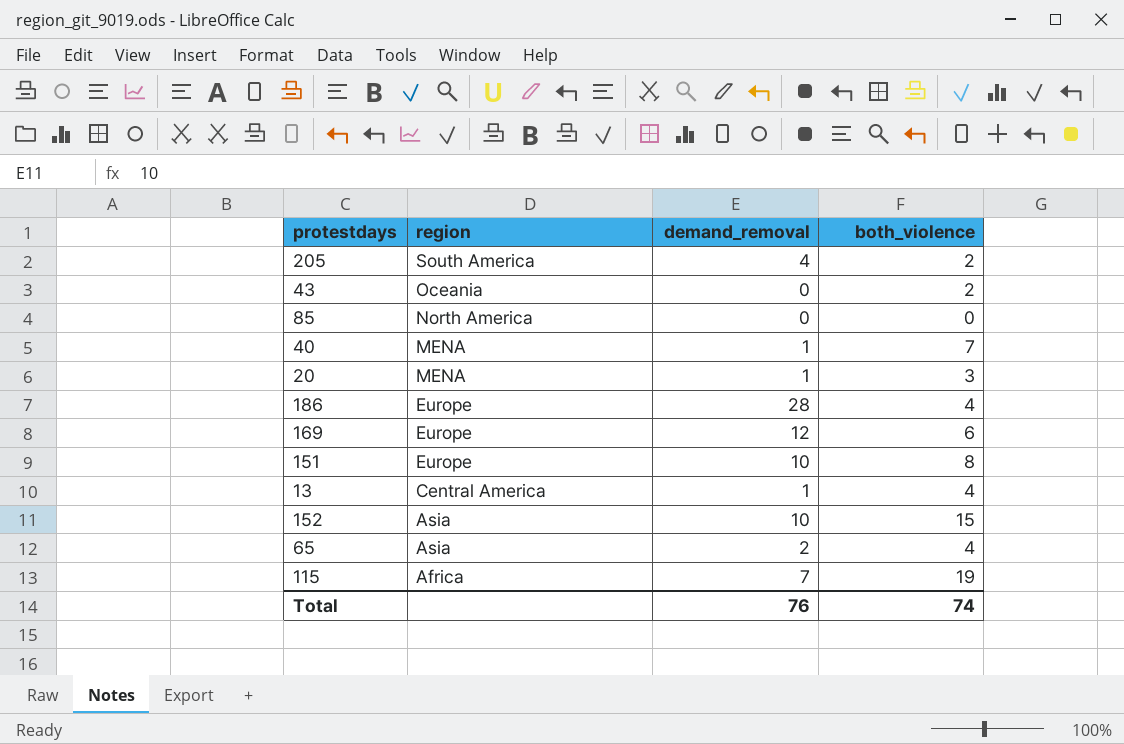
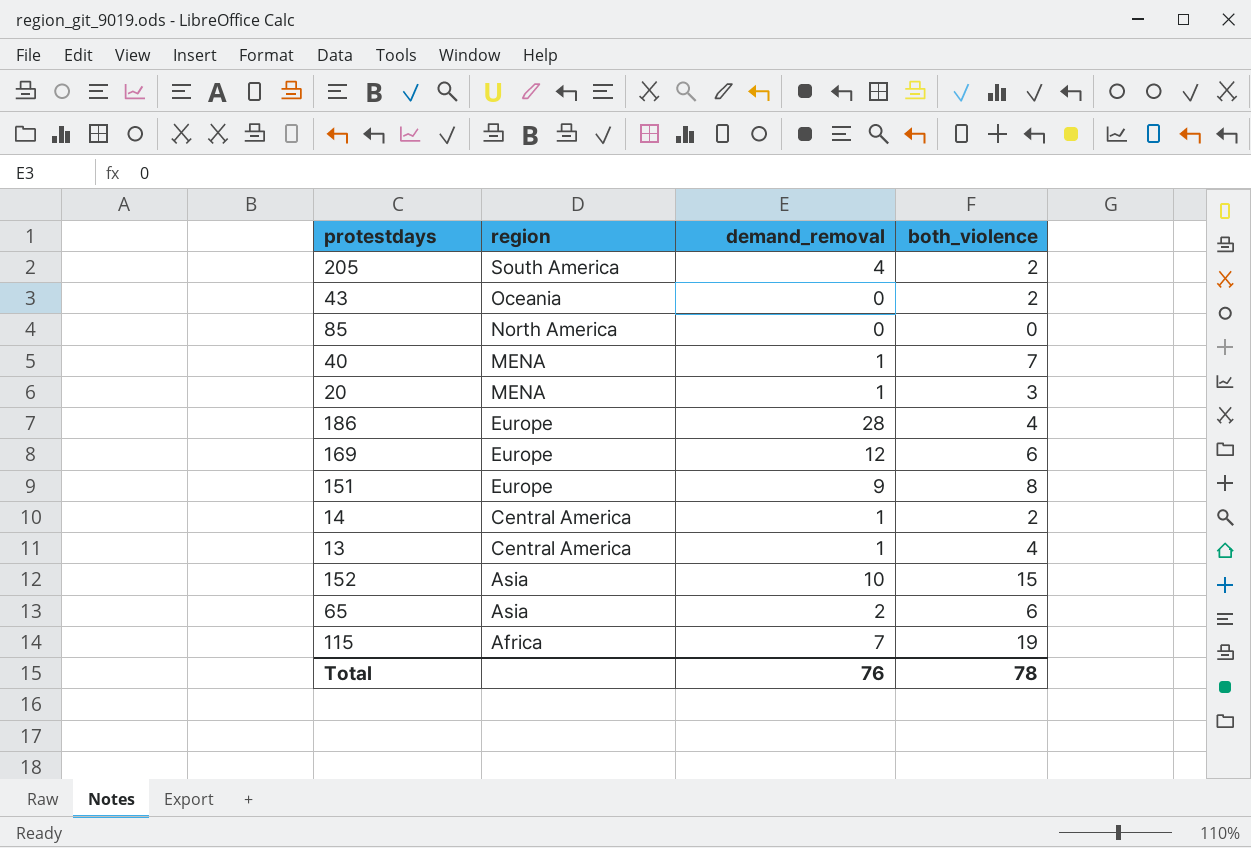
151 | demand_removal: 10 -> 9
row 14: none -> Central America | 1 | 2
65 | both_violence: 4 -> 6
Total | both_violence: 74 -> 78

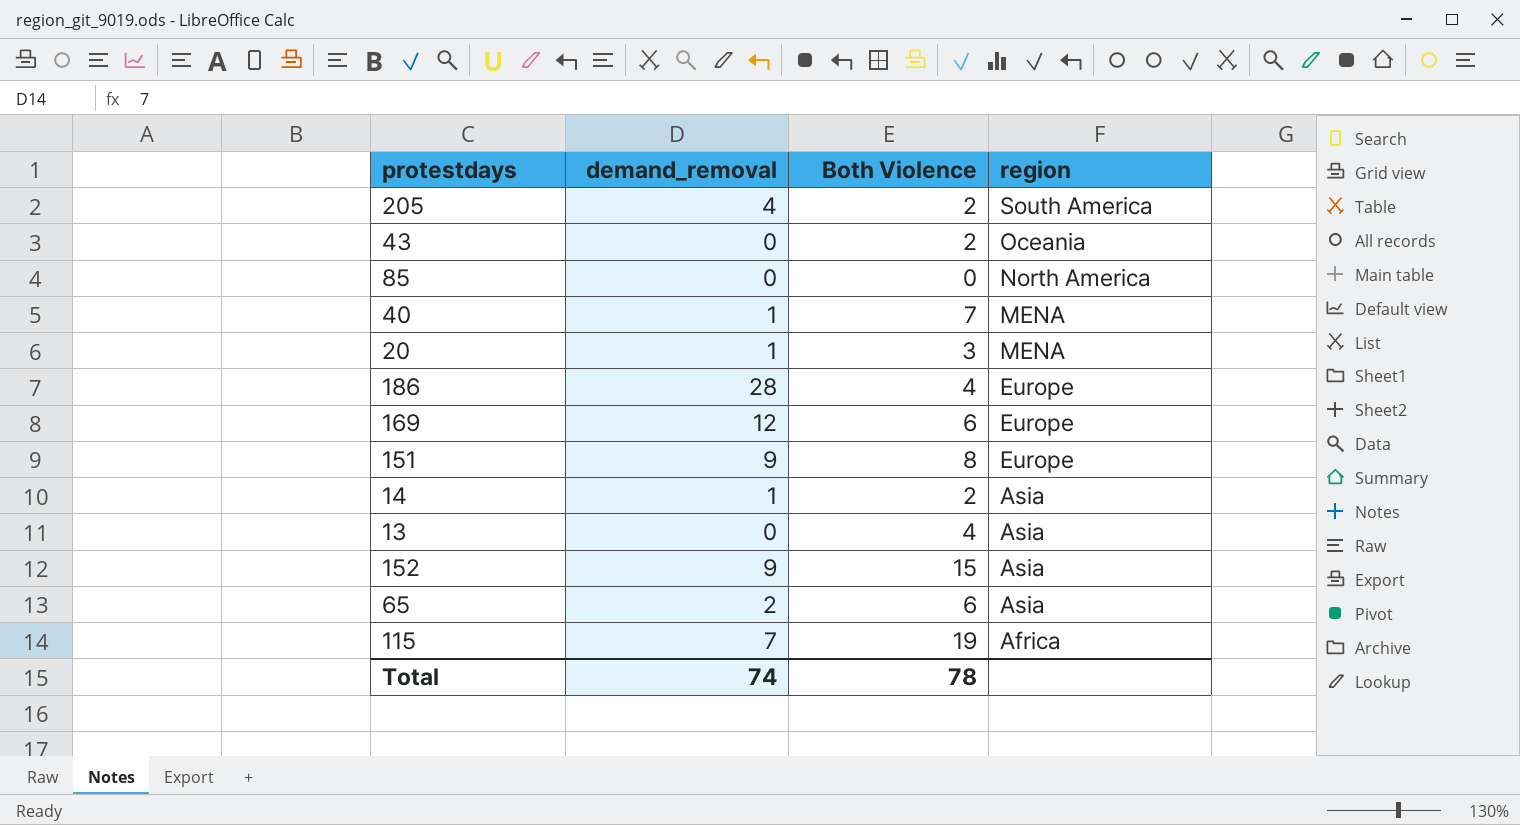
column name: both_violence -> Both Violence
column region | position: 2 -> 4
14 | region: Central America -> Asia
13 | demand_removal: 1 -> 0
13 | region: Central America -> Asia
152 | demand_removal: 10 -> 9
Total | demand_removal: 76 -> 74

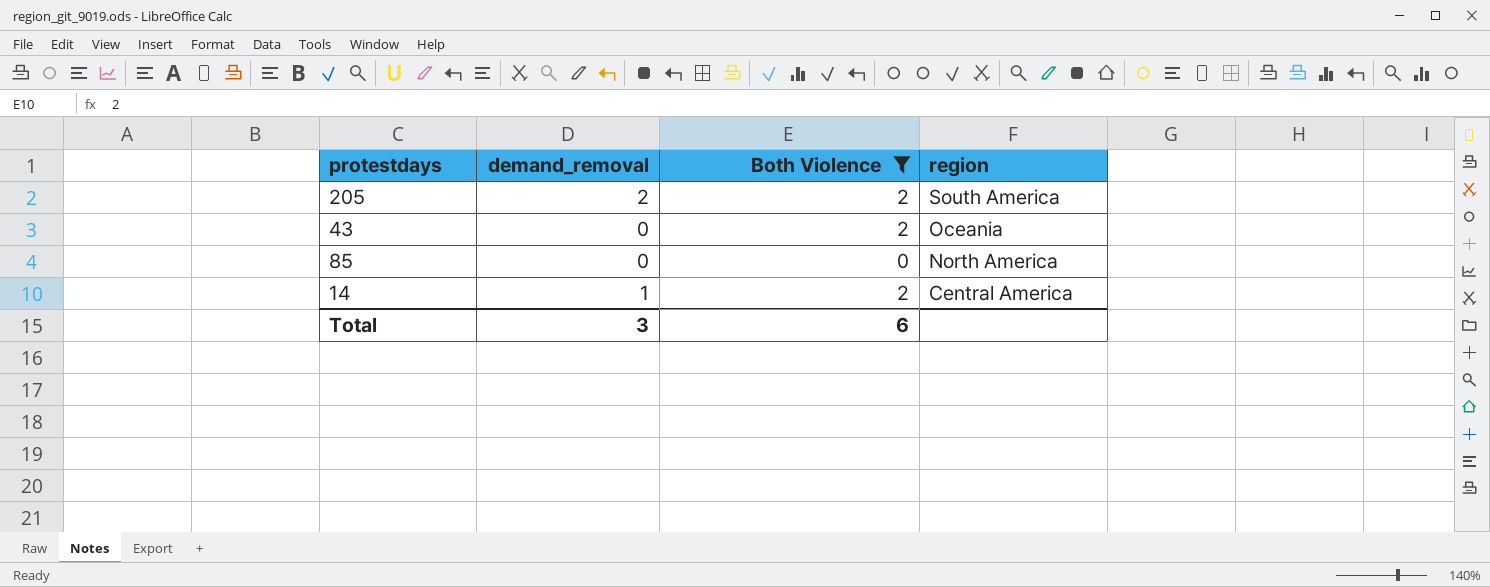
filter: none -> Both Violence <= 2
205 | demand_removal: 4 -> 2
14 | region: Asia -> Central America
Total | demand_removal: 74 -> 3
Total | Both Violence: 78 -> 6

